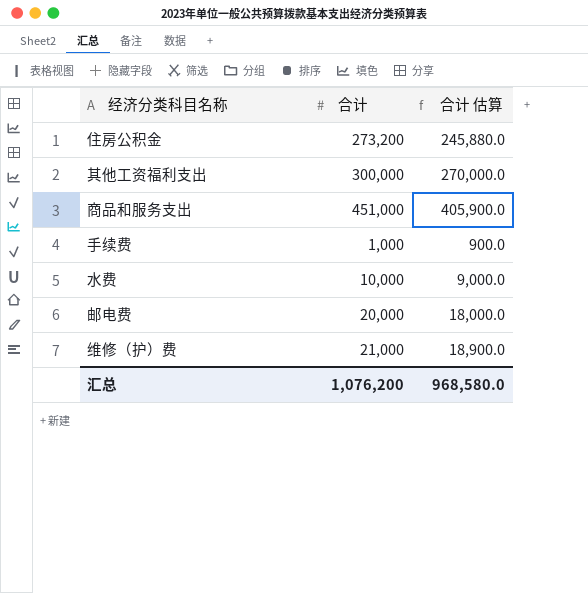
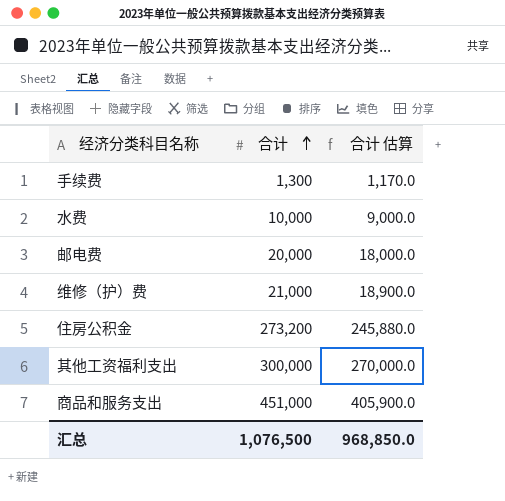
row order: none -> 合计 ascending
手续费 | 合计: 1,000 -> 1,300
手续费 | 合计 估算: 900.0 -> 1,170.0
汇总 | 合计: 1,076,200 -> 1,076,500
汇总 | 合计 估算: 968,580.0 -> 968,850.0

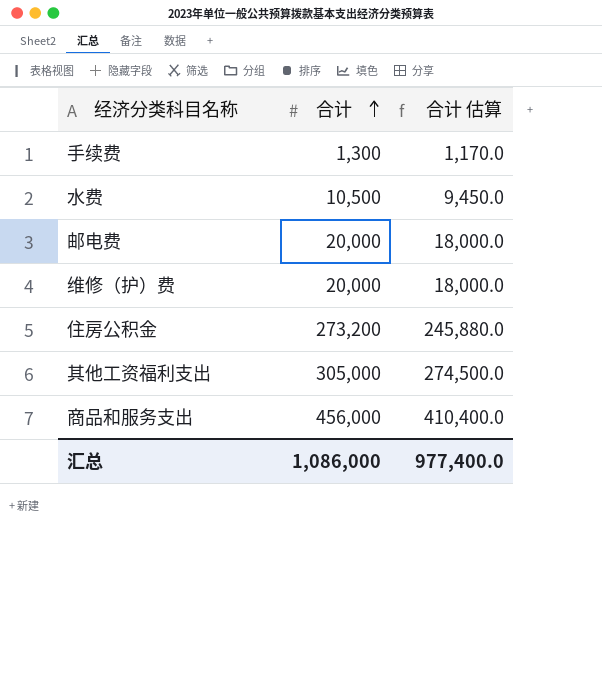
水费 | 合计: 10,000 -> 10,500
水费 | 合计 估算: 9,000.0 -> 9,450.0
维修（护）费 | 合计: 21,000 -> 20,000
维修（护）费 | 合计 估算: 18,900.0 -> 18,000.0
其他工资福利支出 | 合计: 300,000 -> 305,000
其他工资福利支出 | 合计 估算: 270,000.0 -> 274,500.0
商品和服务支出 | 合计: 451,000 -> 456,000
商品和服务支出 | 合计 估算: 405,900.0 -> 410,400.0
汇总 | 合计: 1,076,500 -> 1,086,000
汇总 | 合计 估算: 968,850.0 -> 977,400.0

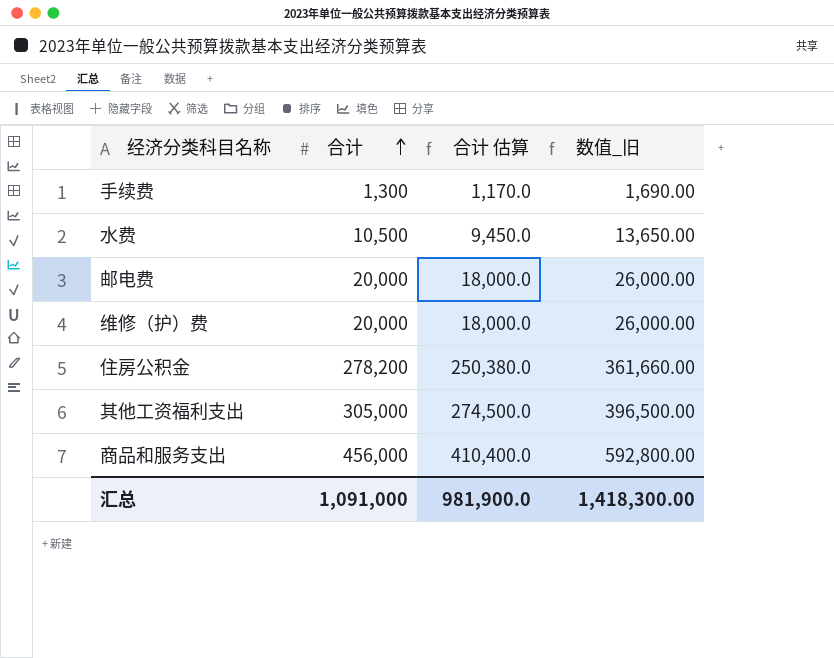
column 数值_旧 | formula: none -> [合计] * 1.3
住房公积金 | 合计: 273,200 -> 278,200
住房公积金 | 合计 估算: 245,880.0 -> 250,380.0
汇总 | 合计: 1,086,000 -> 1,091,000
汇总 | 合计 估算: 977,400.0 -> 981,900.0

